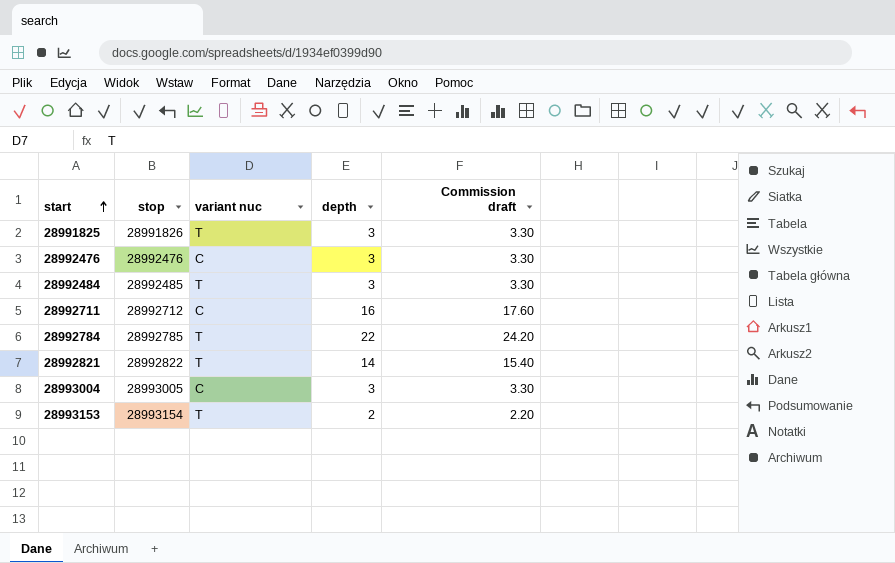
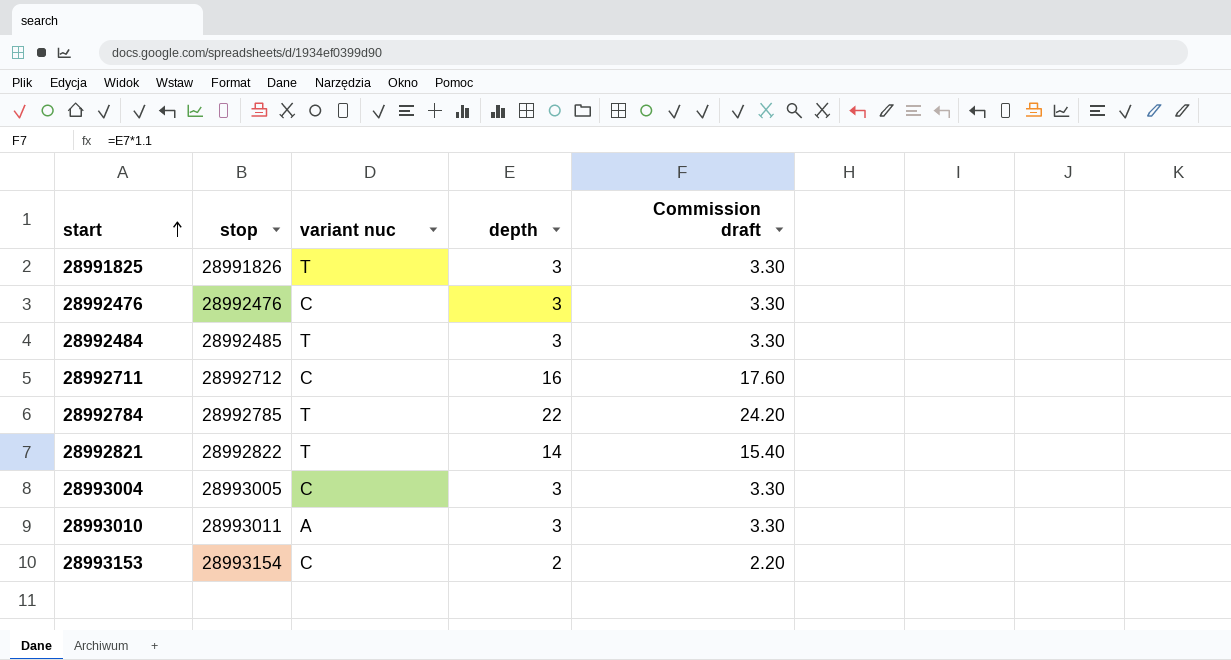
row 28993010: none -> 28993011 | A | 3 | 3.30
28993153 | variant nuc: T -> C

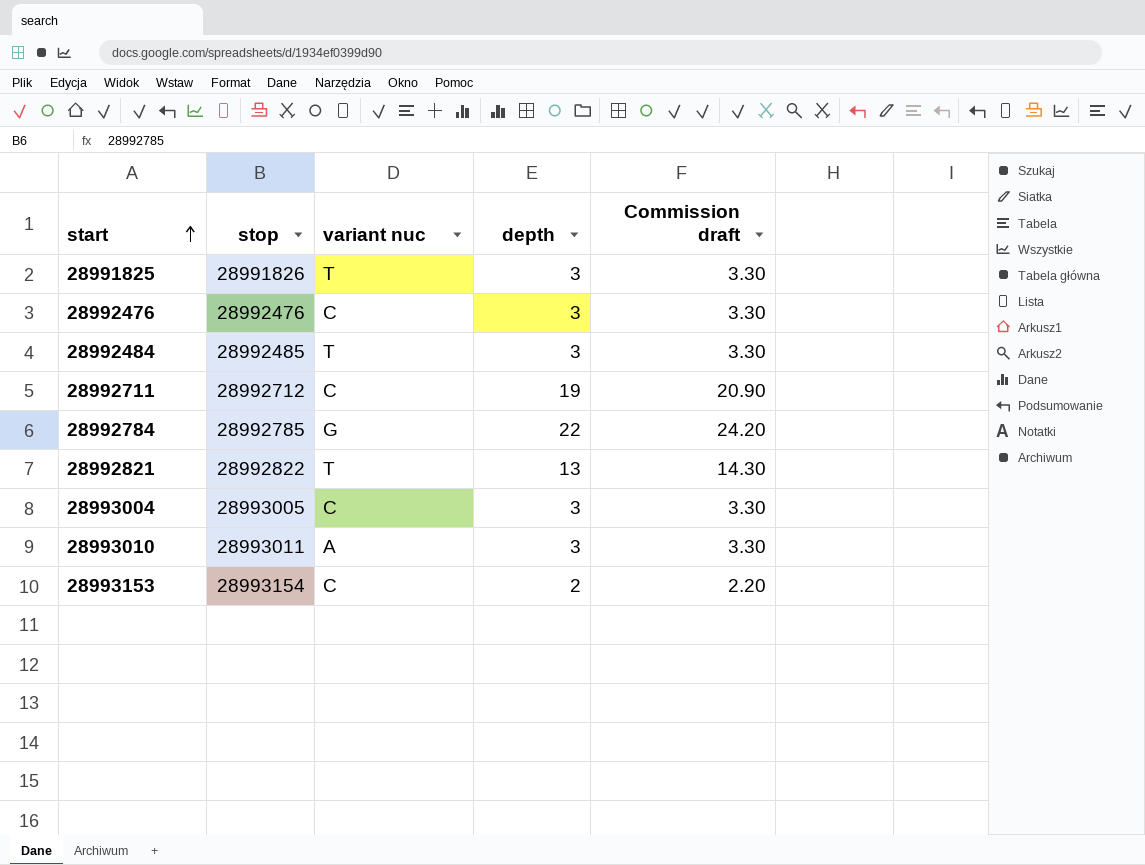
28992711 | depth: 16 -> 19
28992711 | Commission draft: 17.60 -> 20.90
28992784 | variant nuc: T -> G
28992821 | depth: 14 -> 13
28992821 | Commission draft: 15.40 -> 14.30

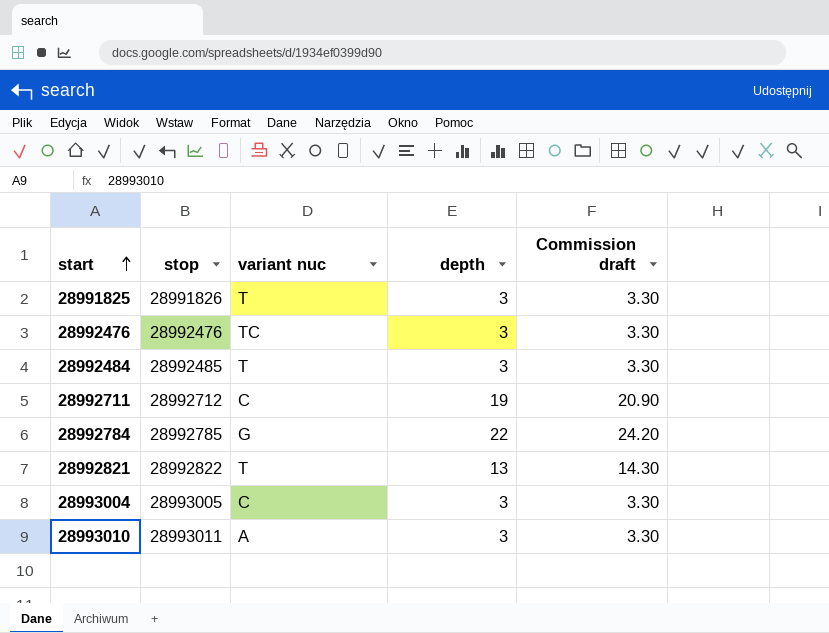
row 28993153: 28993154 | C | 2 | 2.20 -> none
28992476 | variant nuc: C -> TC

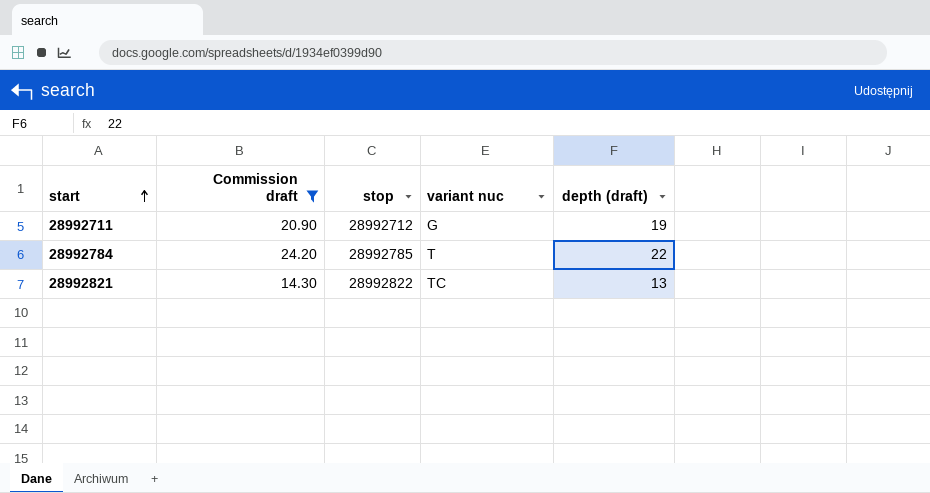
filter: none -> Commission draft != 3.30
column Commission draft | position: 5 -> 2
column name: depth -> depth (draft)
28992711 | variant nuc: C -> G
28992784 | variant nuc: G -> T
28992821 | variant nuc: T -> TC

